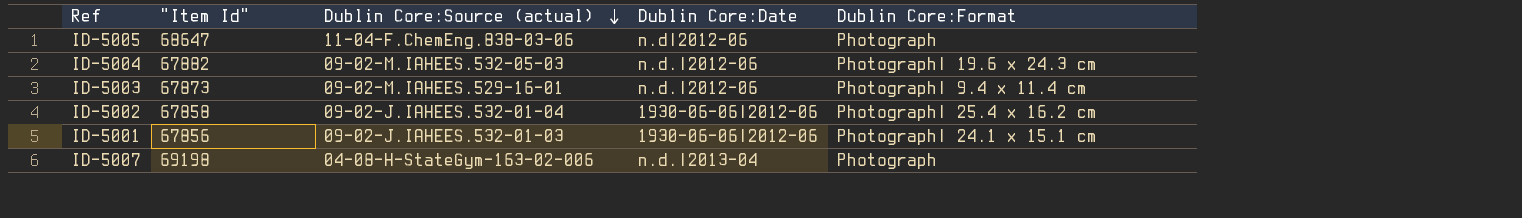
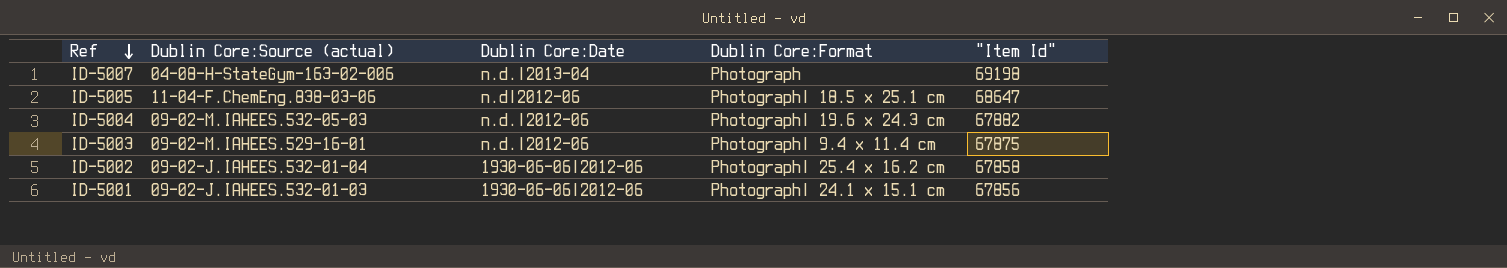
row order: Dublin Core:Source (actual) descending -> Ref descending
column "Item Id" | position: 2 -> 5
ID-5005 | Dublin Core:Format: Photograph -> Photograph| 18.5 x 25.1 cm
ID-5003 | "Item Id": 67873 -> 67875

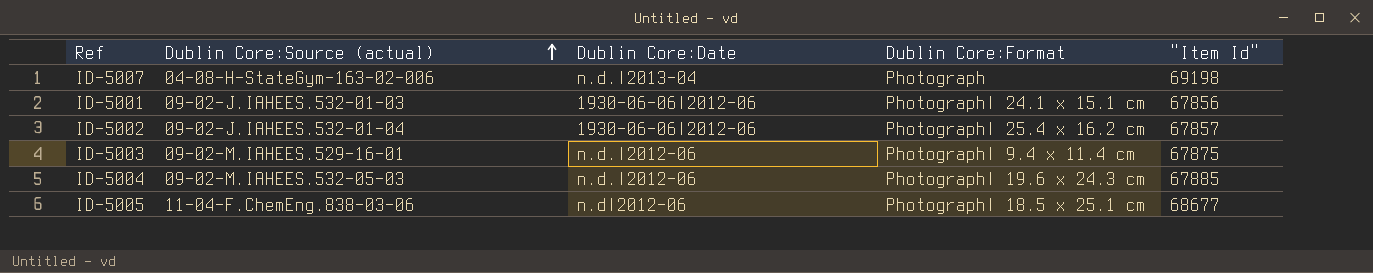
row order: Ref descending -> Dublin Core:Source (actual) ascending
ID-5002 | "Item Id": 67858 -> 67857
ID-5004 | "Item Id": 67882 -> 67885
ID-5005 | "Item Id": 68647 -> 68677

